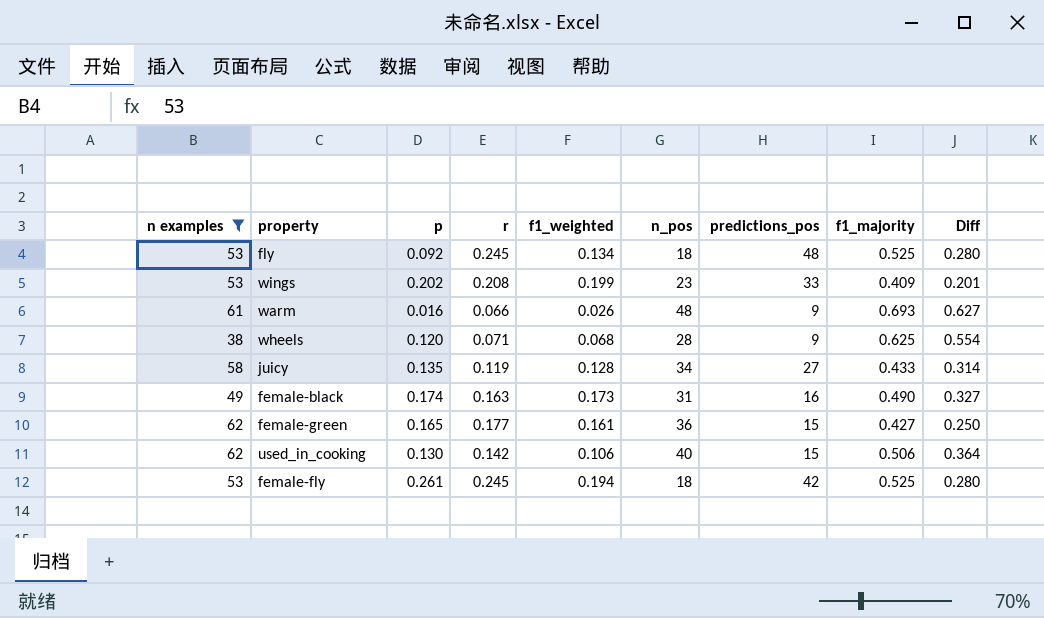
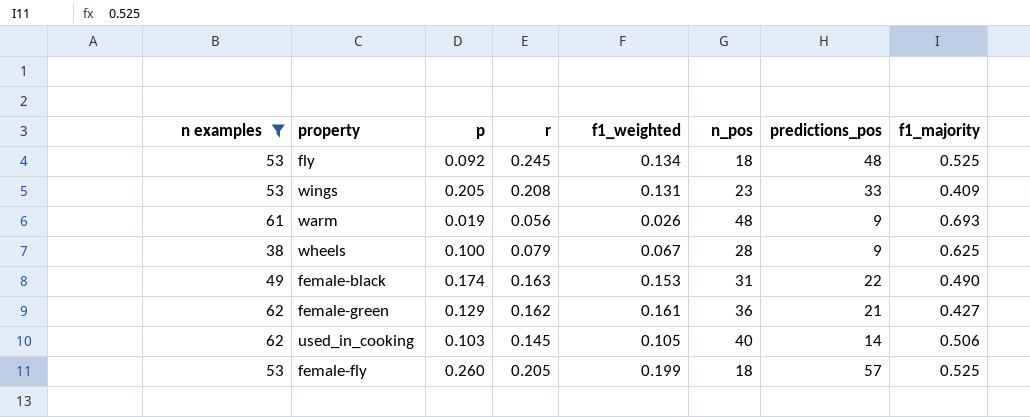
column Diff | formula: [f1_majority] - [r] -> none
row juicy: 58 | 0.135 | 0.119 | 0.128 | 34 | 27 | 0.433 | 0.314 -> none
wings | p: 0.202 -> 0.205
wings | f1_weighted: 0.199 -> 0.131
warm | p: 0.016 -> 0.019
warm | r: 0.066 -> 0.056
wheels | p: 0.120 -> 0.100
wheels | r: 0.071 -> 0.079
wheels | f1_weighted: 0.068 -> 0.067
female-black | f1_weighted: 0.173 -> 0.153
female-black | predictions_pos: 16 -> 22
female-green | p: 0.165 -> 0.129
female-green | r: 0.177 -> 0.162
female-green | predictions_pos: 15 -> 21
used_in_cooking | p: 0.130 -> 0.103
used_in_cooking | r: 0.142 -> 0.145
used_in_cooking | f1_weighted: 0.106 -> 0.105
used_in_cooking | predictions_pos: 15 -> 14
female-fly | p: 0.261 -> 0.260
female-fly | r: 0.245 -> 0.205
female-fly | f1_weighted: 0.194 -> 0.199
female-fly | predictions_pos: 42 -> 57

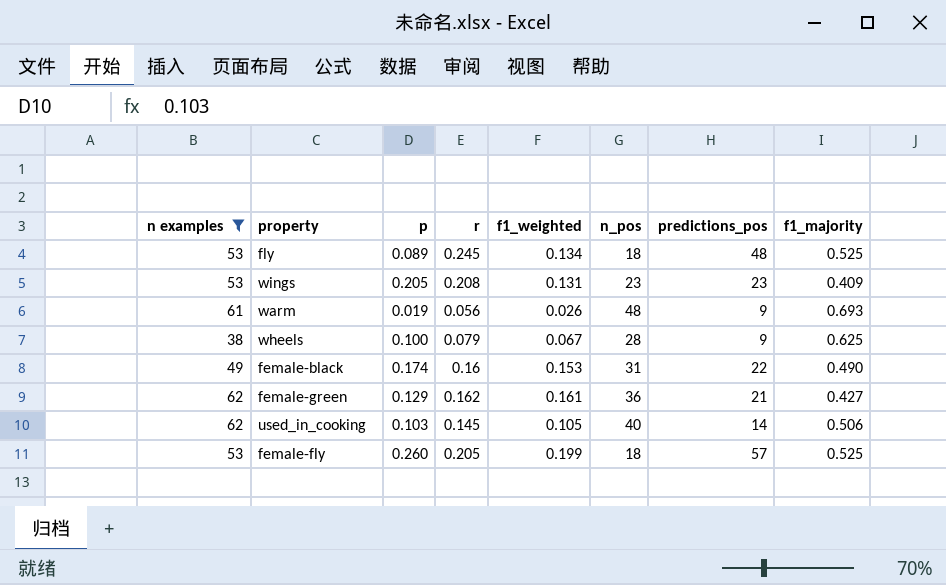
fly | p: 0.092 -> 0.089
wings | predictions_pos: 33 -> 23
female-black | r: 0.163 -> 0.16

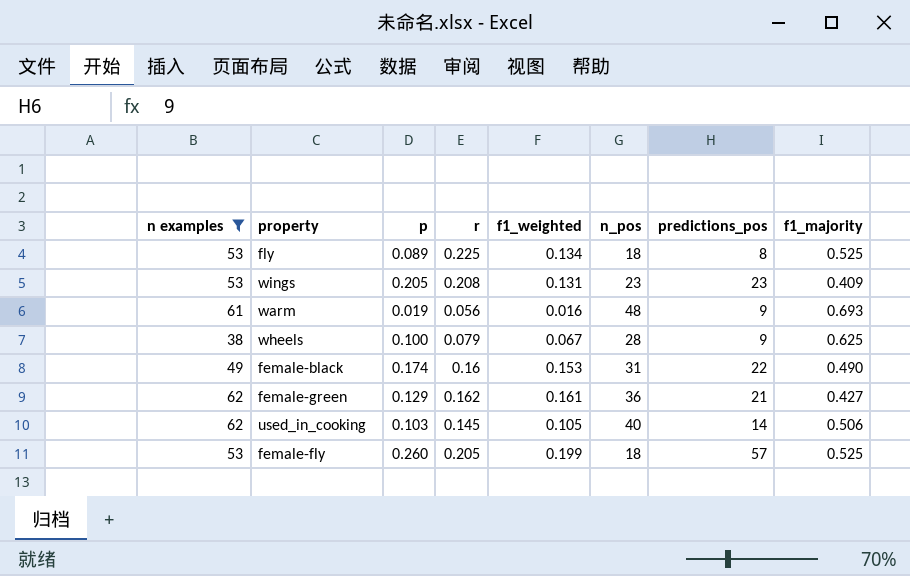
fly | r: 0.245 -> 0.225
fly | predictions_pos: 48 -> 8
warm | f1_weighted: 0.026 -> 0.016

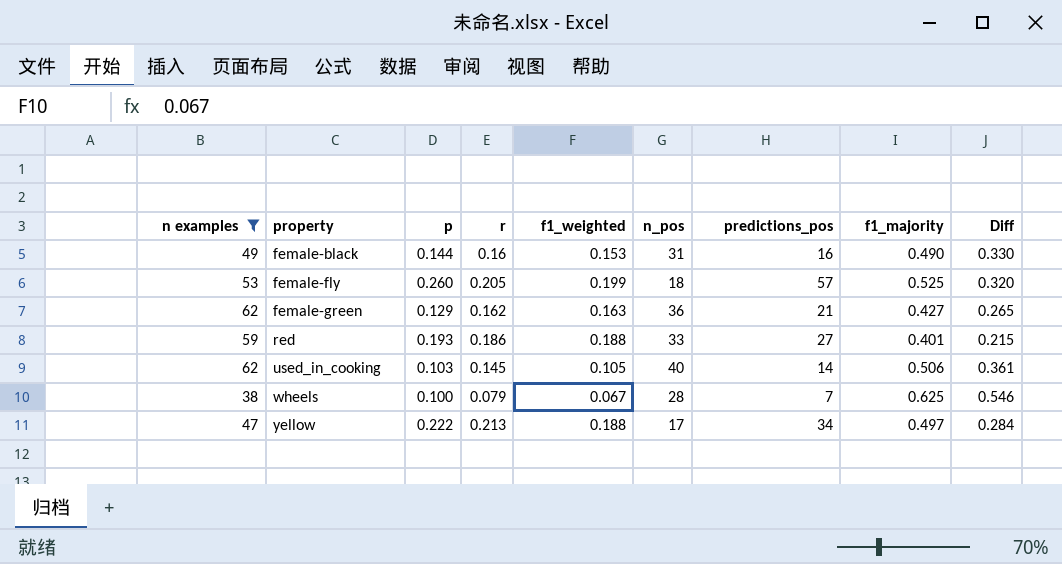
row order: none -> property ascending
column Diff | formula: none -> [f1_majority] - [r]
row fly: 53 | 0.089 | 0.225 | 0.134 | 18 | 8 | 0.525 -> none
row wings: 53 | 0.205 | 0.208 | 0.131 | 23 | 23 | 0.409 -> none
row warm: 61 | 0.019 | 0.056 | 0.016 | 48 | 9 | 0.693 -> none
female-black | p: 0.174 -> 0.144
female-black | predictions_pos: 22 -> 16
female-green | f1_weighted: 0.161 -> 0.163
row red: none -> 59 | 0.193 | 0.186 | 0.188 | 33 | 27 | 0.401 | 0.215
wheels | predictions_pos: 9 -> 7
row yellow: none -> 47 | 0.222 | 0.213 | 0.188 | 17 | 34 | 0.497 | 0.284

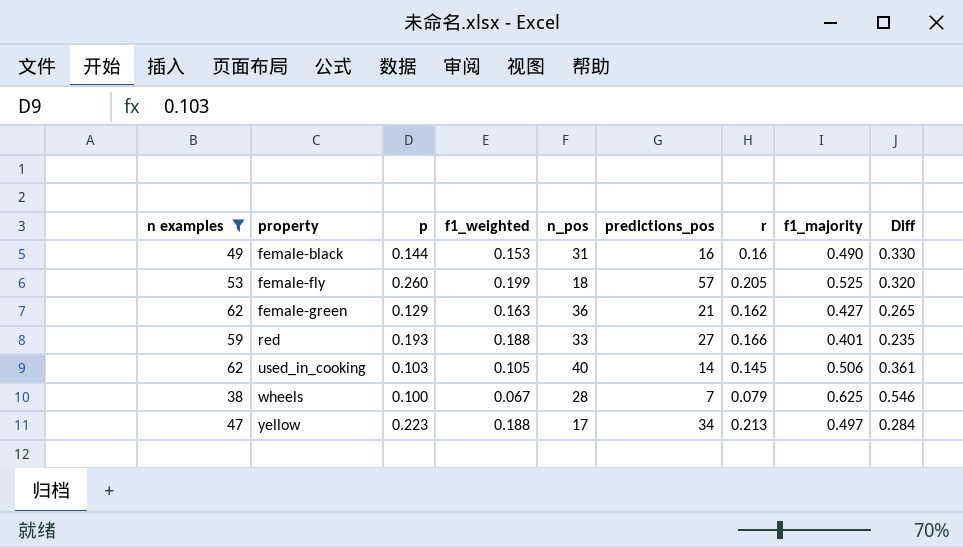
column r | position: 4 -> 7
red | r: 0.186 -> 0.166
red | Diff: 0.215 -> 0.235
yellow | p: 0.222 -> 0.223

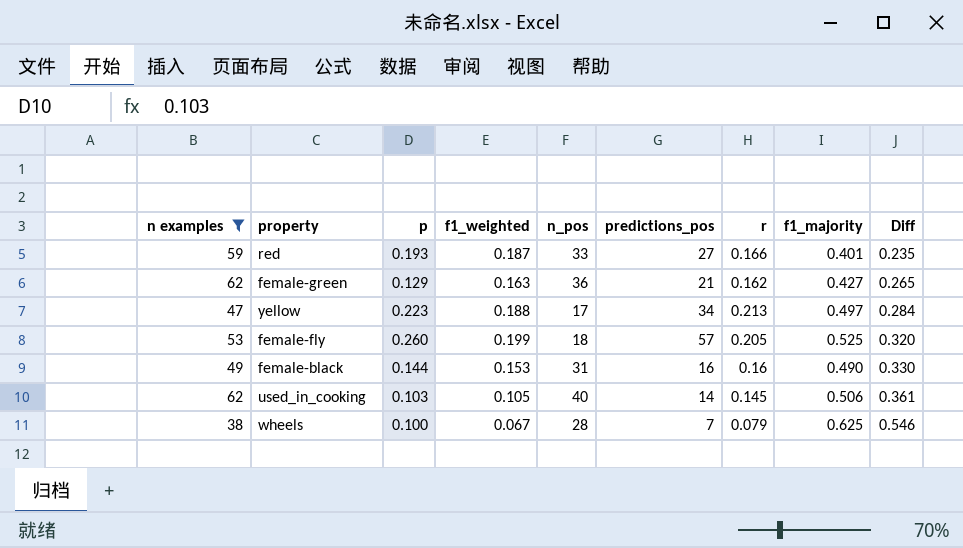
row order: property ascending -> Diff ascending
red | f1_weighted: 0.188 -> 0.187

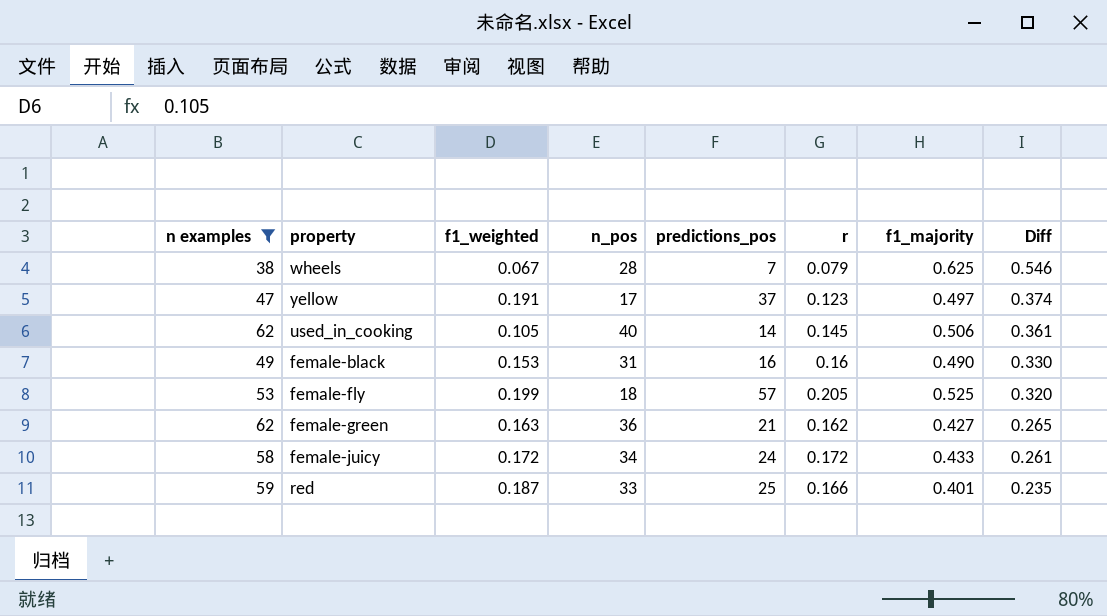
row order: Diff ascending -> Diff descending
column p | position: 3 -> none
yellow | f1_weighted: 0.188 -> 0.191
yellow | predictions_pos: 34 -> 37
yellow | r: 0.213 -> 0.123
yellow | Diff: 0.284 -> 0.374
row female-juicy: none -> 58 | 0.172 | 34 | 24 | 0.172 | 0.433 | 0.261
red | predictions_pos: 27 -> 25

